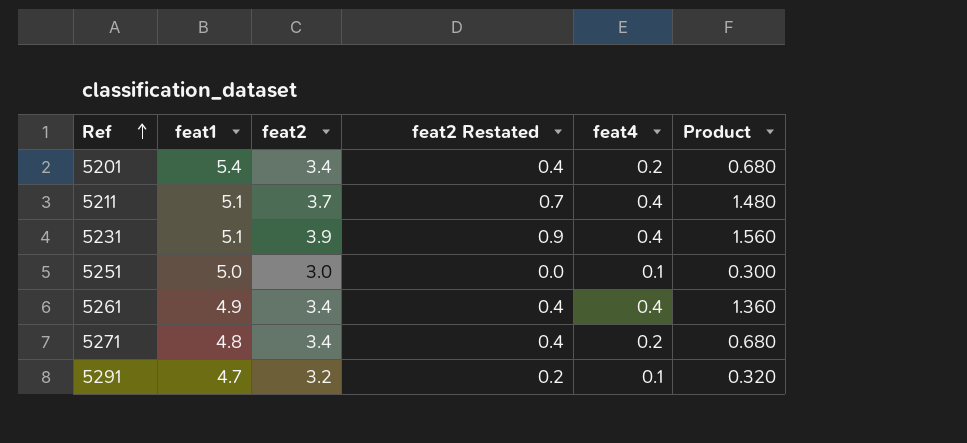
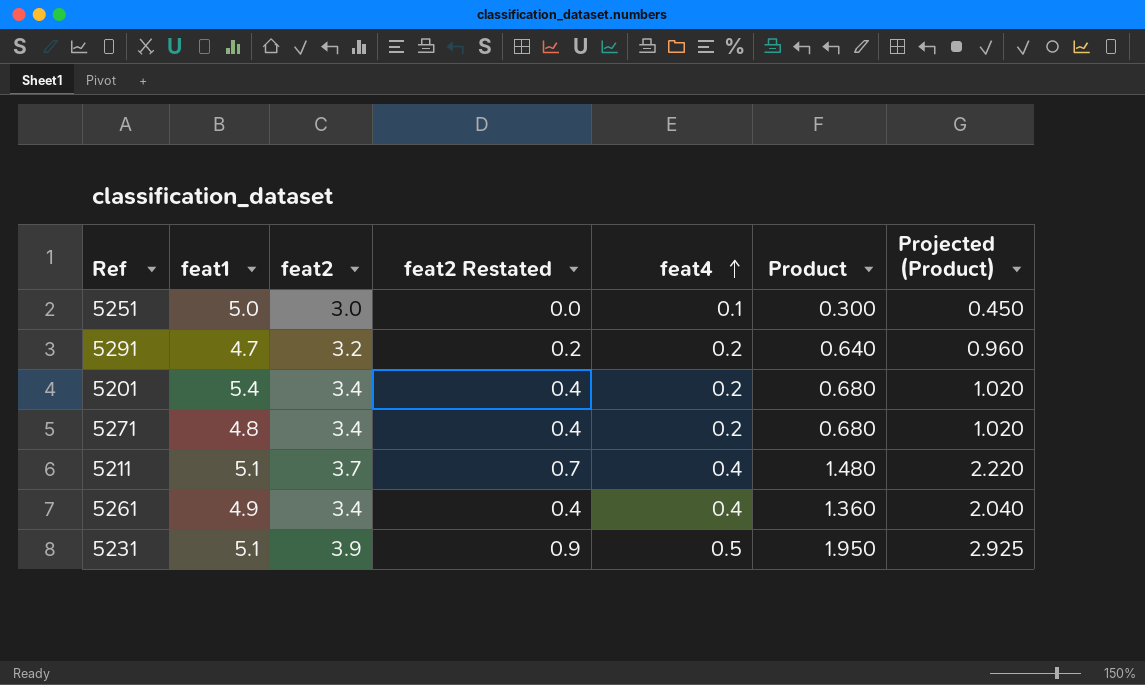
row order: Ref ascending -> feat4 ascending
column Projected (Product) | formula: none -> [Product] * 1.5
5291 | feat4: 0.1 -> 0.2
5291 | Product: 0.320 -> 0.640
5231 | feat4: 0.4 -> 0.5
5231 | Product: 1.560 -> 1.950

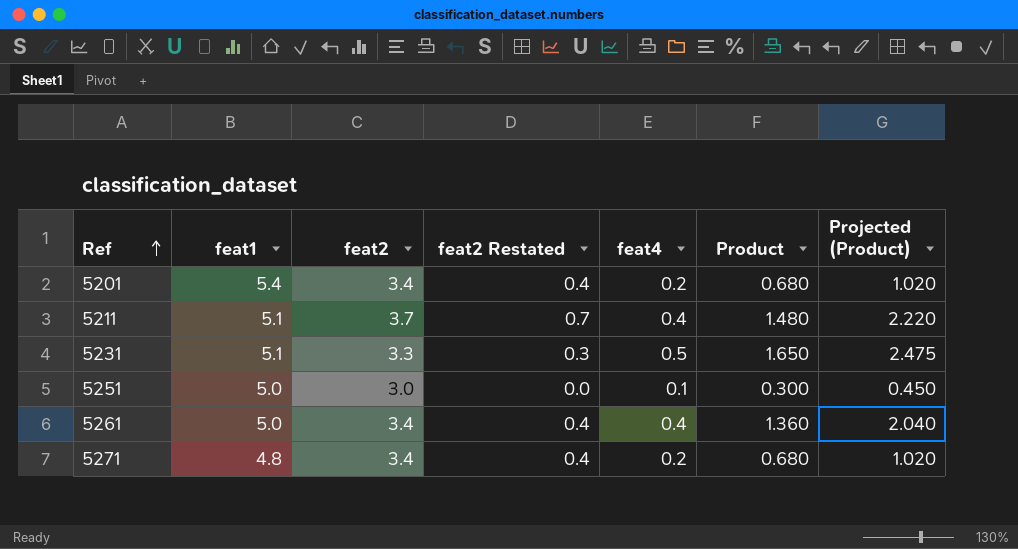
row order: feat4 ascending -> Ref ascending
row 5291: 4.7 | 3.2 | 0.2 | 0.2 | 0.640 | 0.960 -> none
5231 | feat2: 3.9 -> 3.3
5231 | feat2 Restated: 0.9 -> 0.3
5231 | Product: 1.950 -> 1.650
5231 | Projected (Product): 2.925 -> 2.475
5261 | feat1: 4.9 -> 5.0

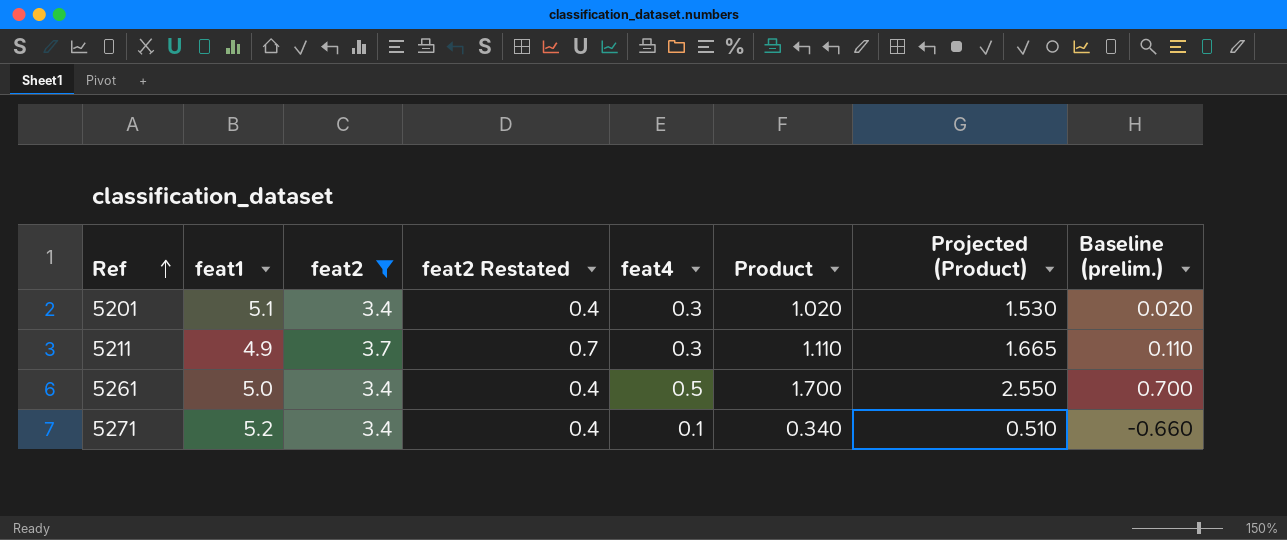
filter: none -> feat2 >= 3.4
column Baseline (prelim.) | formula: none -> [Product] - 1
5201 | feat1: 5.4 -> 5.1
5201 | feat4: 0.2 -> 0.3
5201 | Product: 0.680 -> 1.020
5201 | Projected (Product): 1.020 -> 1.530
5211 | feat1: 5.1 -> 4.9
5211 | feat4: 0.4 -> 0.3
5211 | Product: 1.480 -> 1.110
5211 | Projected (Product): 2.220 -> 1.665
5261 | feat4: 0.4 -> 0.5
5261 | Product: 1.360 -> 1.700
5261 | Projected (Product): 2.040 -> 2.550
5271 | feat1: 4.8 -> 5.2
5271 | feat4: 0.2 -> 0.1
5271 | Product: 0.680 -> 0.340
5271 | Projected (Product): 1.020 -> 0.510

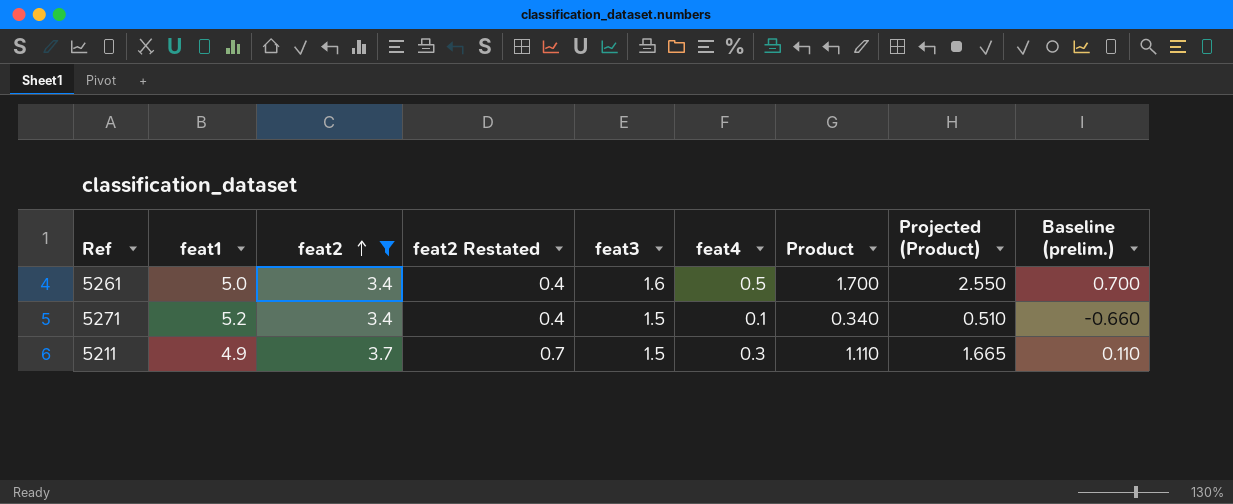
row order: Ref ascending -> feat2 ascending
column feat3 | position: none -> 5
row 5201: 5.1 | 3.4 | 0.4 | 0.3 | 1.020 | 1.530 | 0.020 -> none

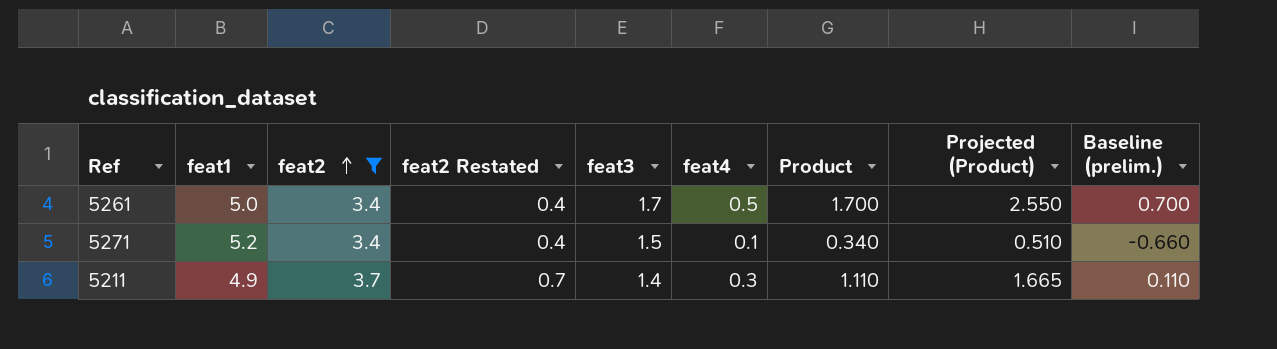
5261 | feat3: 1.6 -> 1.7
5211 | feat3: 1.5 -> 1.4

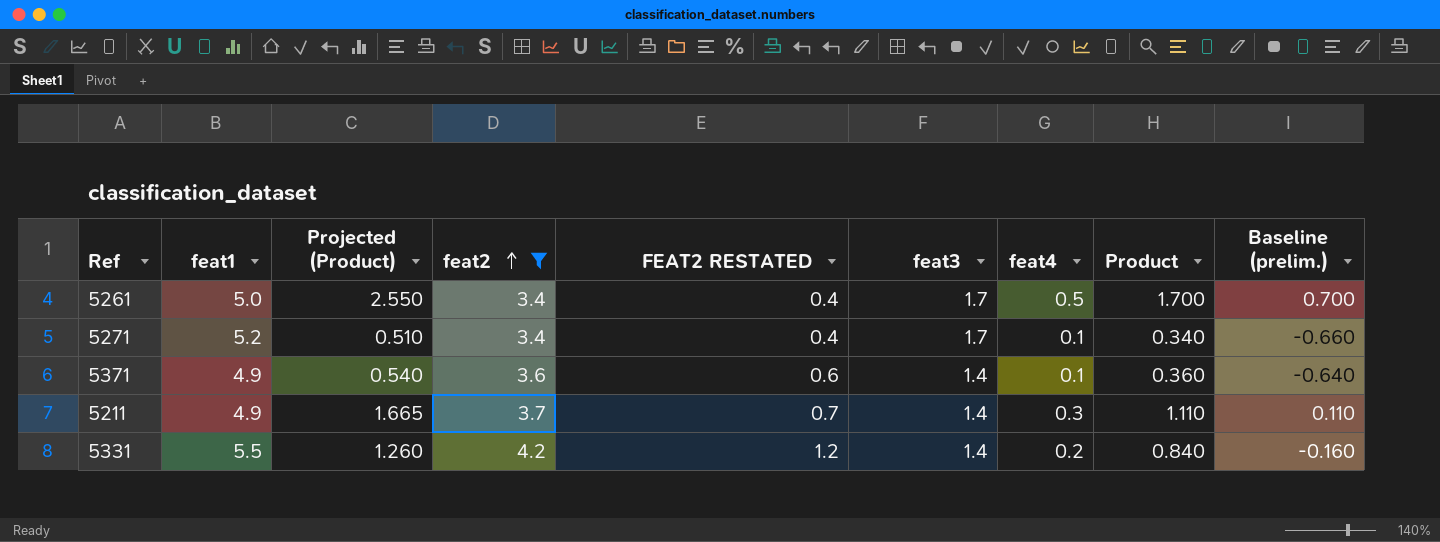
column Projected (Product) | position: 8 -> 3
column name: feat2 Restated -> FEAT2 RESTATED
5271 | feat3: 1.5 -> 1.7
row 5371: none -> 4.9 | 0.540 | 3.6 | 0.6 | 1.4 | 0.1 | 0.360 | -0.640
row 5331: none -> 5.5 | 1.260 | 4.2 | 1.2 | 1.4 | 0.2 | 0.840 | -0.160

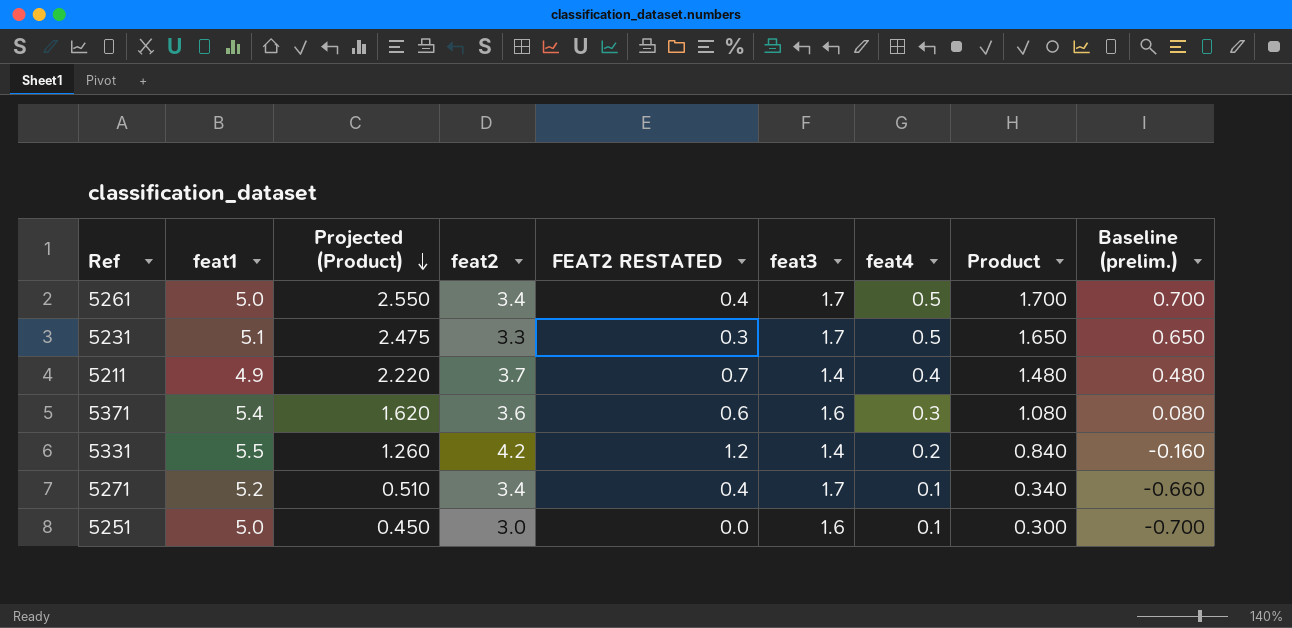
filter: feat2 >= 3.4 -> none
row order: feat2 ascending -> Projected (Product) descending
5211 | Projected (Product): 1.665 -> 2.220
5211 | feat4: 0.3 -> 0.4
5211 | Product: 1.110 -> 1.480
5211 | Baseline (prelim.): 0.110 -> 0.480
5371 | feat1: 4.9 -> 5.4
5371 | Projected (Product): 0.540 -> 1.620
5371 | feat3: 1.4 -> 1.6
5371 | feat4: 0.1 -> 0.3
5371 | Product: 0.360 -> 1.080
5371 | Baseline (prelim.): -0.640 -> 0.080

